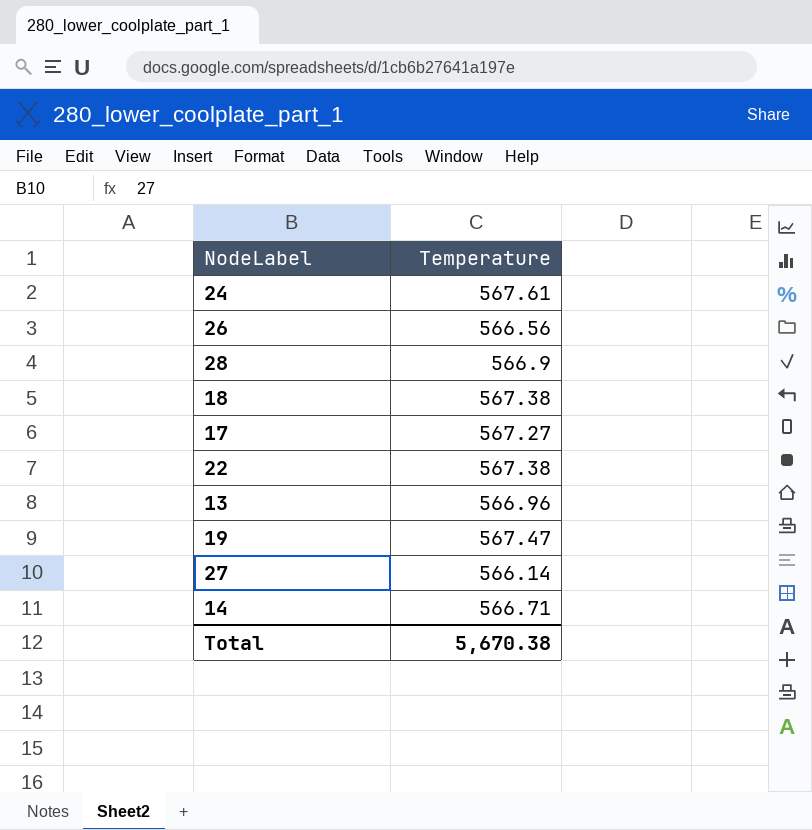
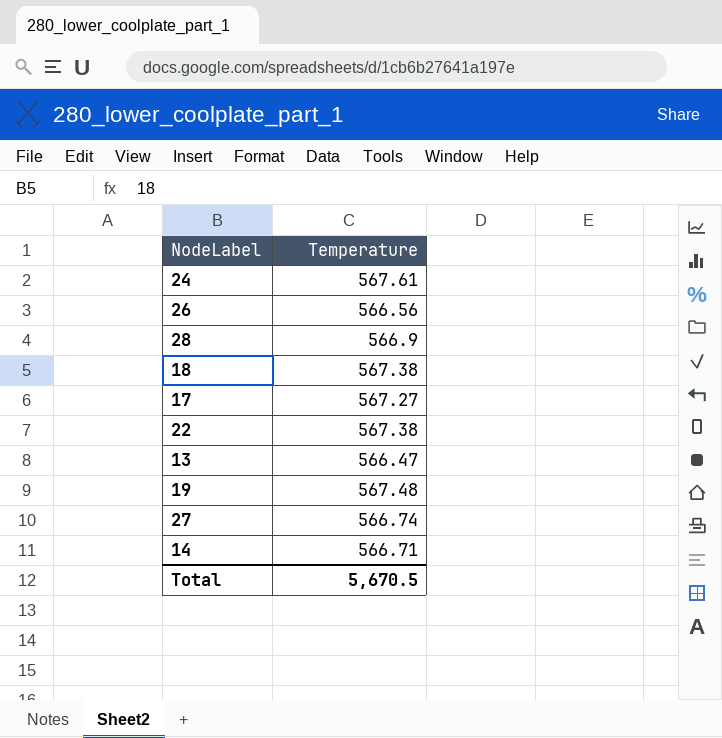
13 | Temperature: 566.96 -> 566.47
19 | Temperature: 567.47 -> 567.48
27 | Temperature: 566.14 -> 566.74
Total | Temperature: 5,670.38 -> 5,670.5

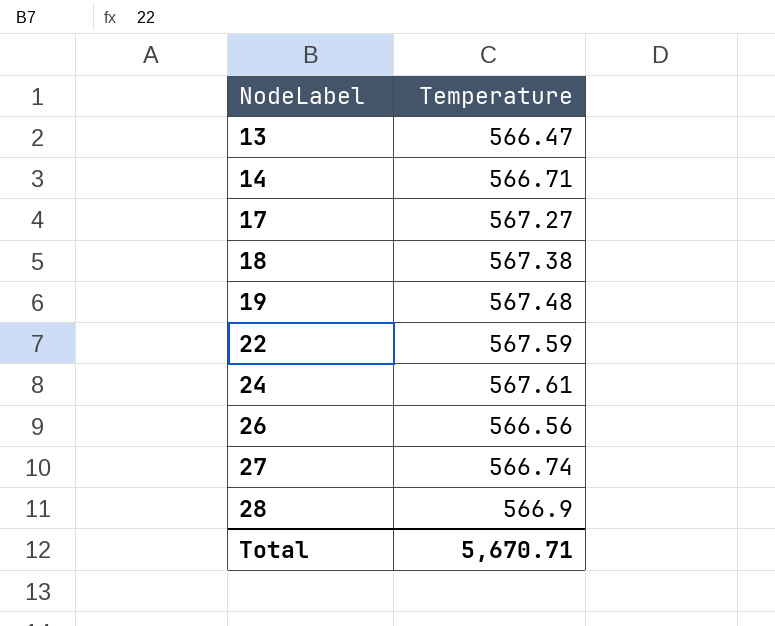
row order: none -> NodeLabel ascending
22 | Temperature: 567.38 -> 567.59
Total | Temperature: 5,670.5 -> 5,670.71

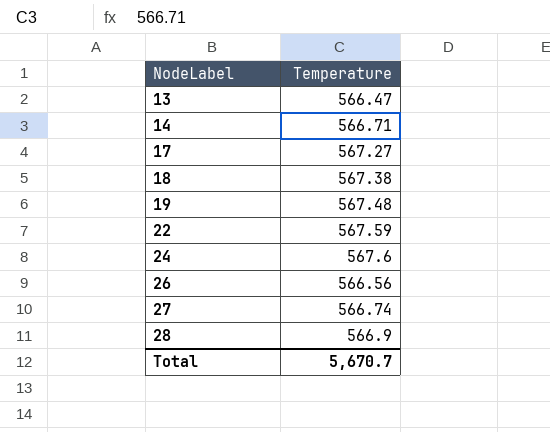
24 | Temperature: 567.61 -> 567.6
Total | Temperature: 5,670.71 -> 5,670.7

